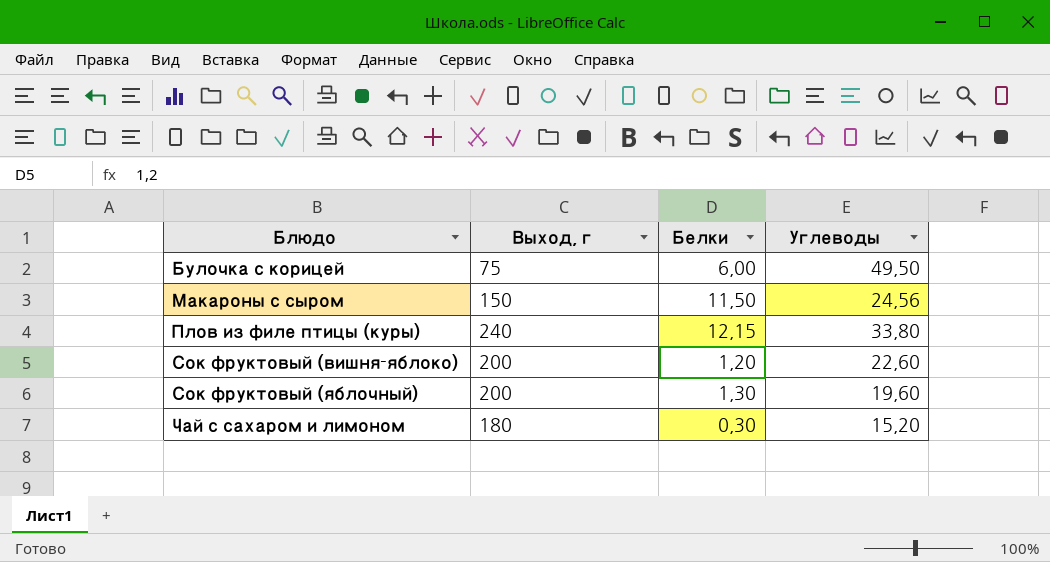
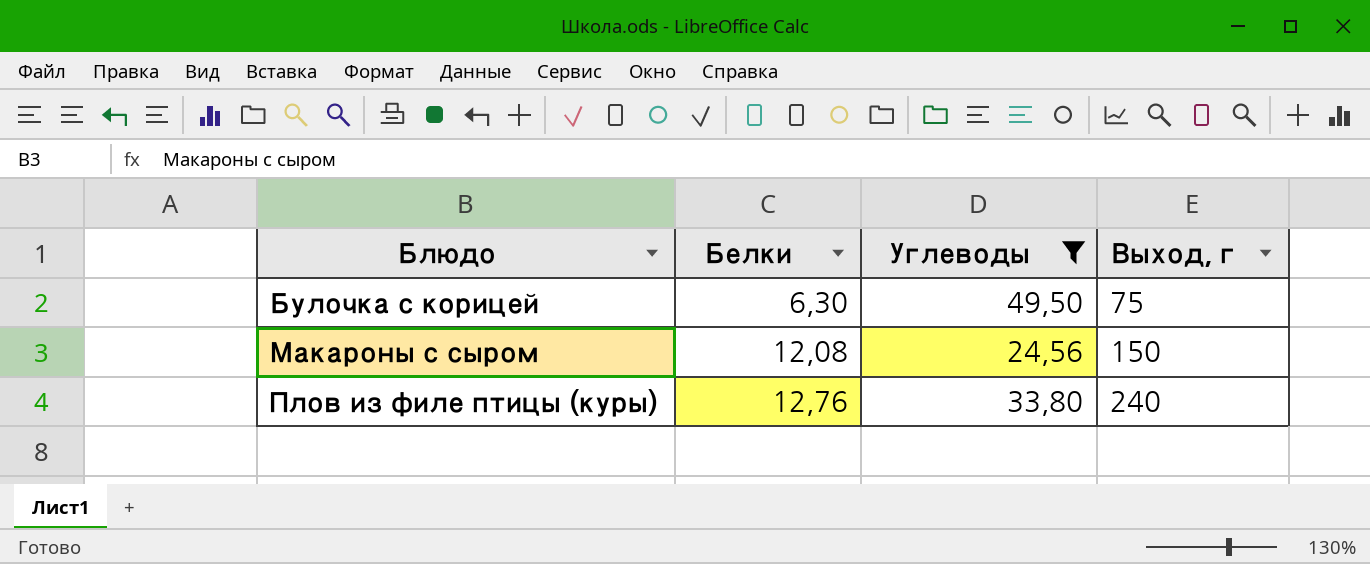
filter: none -> Углеводы >= 24,56
column Выход, г | position: 2 -> 4
Булочка с корицей | Белки: 6,00 -> 6,30
Макароны с сыром | Белки: 11,50 -> 12,08
Плов из филе птицы (куры) | Белки: 12,15 -> 12,76

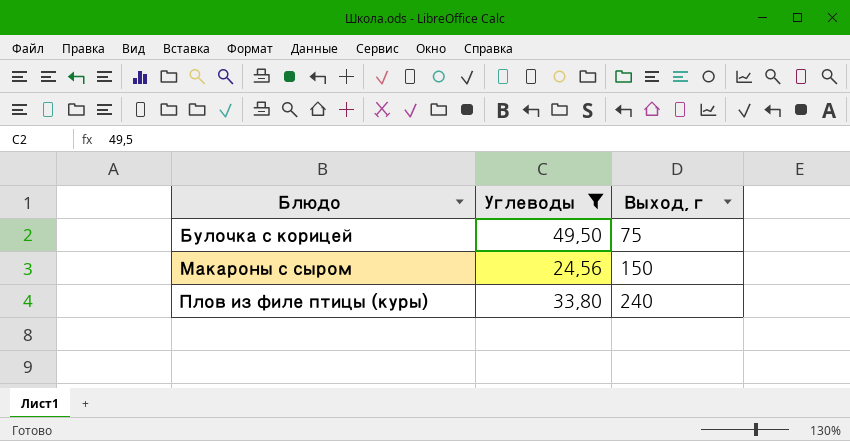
column Белки | position: 2 -> none

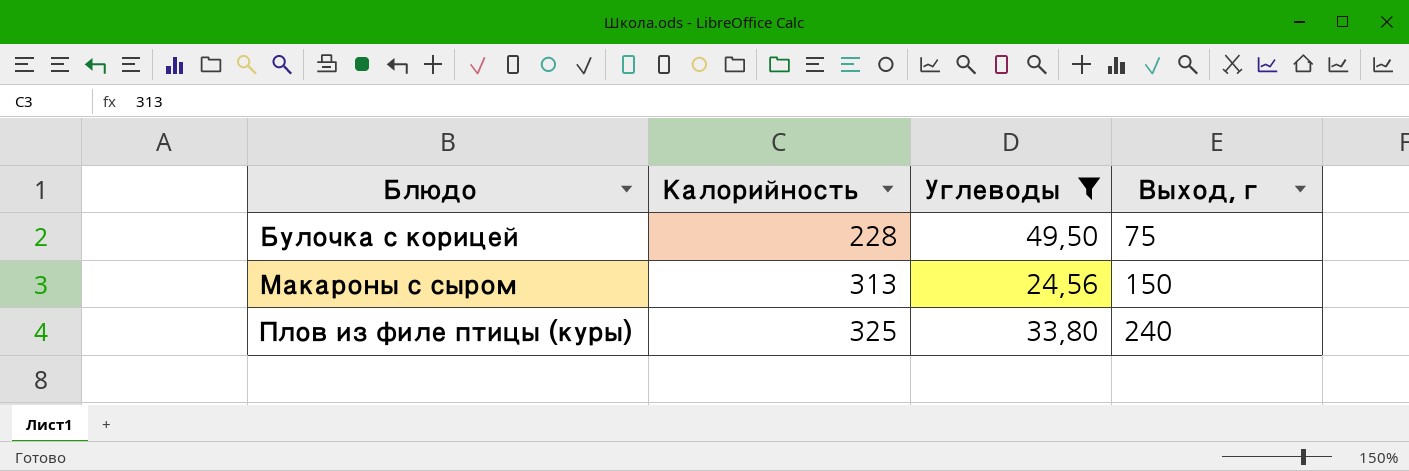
column Калорийность | position: none -> 2

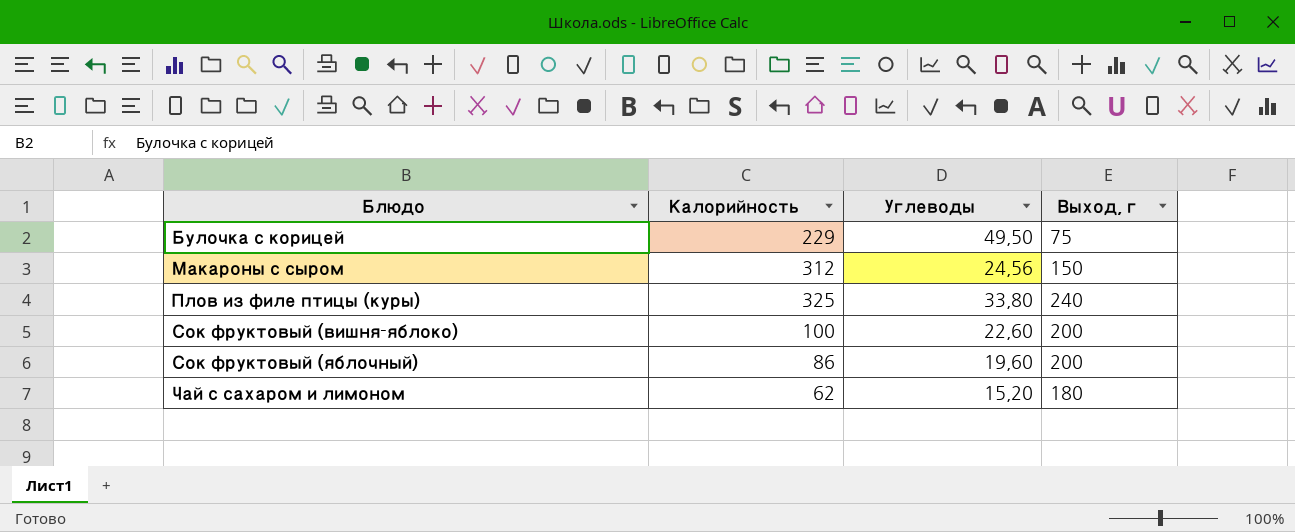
filter: Углеводы >= 24,56 -> none
Булочка с корицей | Калорийность: 228 -> 229
Макароны с сыром | Калорийность: 313 -> 312

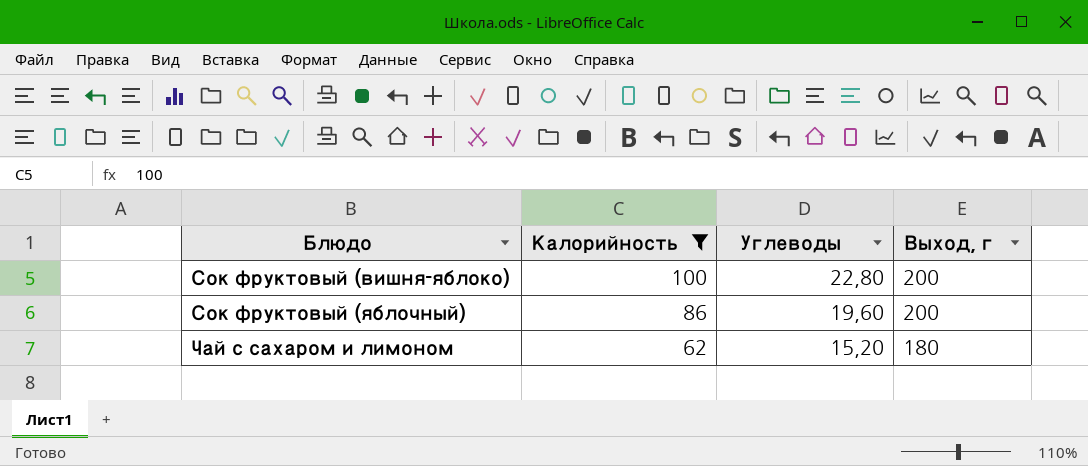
filter: none -> Калорийность <= 100
Сок фруктовый (вишня-яблоко) | Углеводы: 22,60 -> 22,80

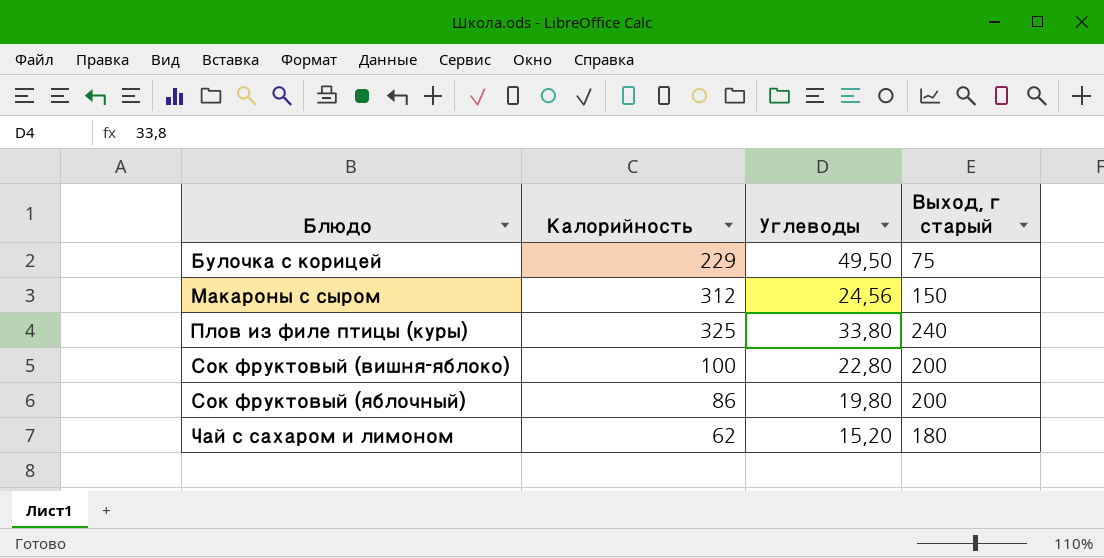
filter: Калорийность <= 100 -> none
column name: Выход, г -> Выход, г старый
Сок фруктовый (яблочный) | Углеводы: 19,60 -> 19,80

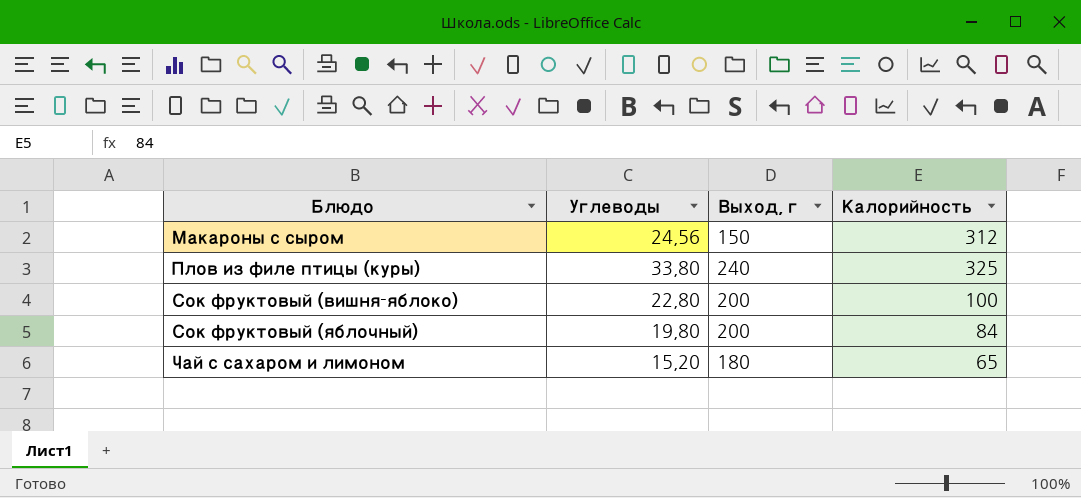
column name: Выход, г старый -> Выход, г
column Калорийность | position: 2 -> 4
row Булочка с корицей: 229 | 49,50 | 75 -> none
Сок фруктовый (яблочный) | Калорийность: 86 -> 84
Чай с сахаром и лимоном | Калорийность: 62 -> 65

